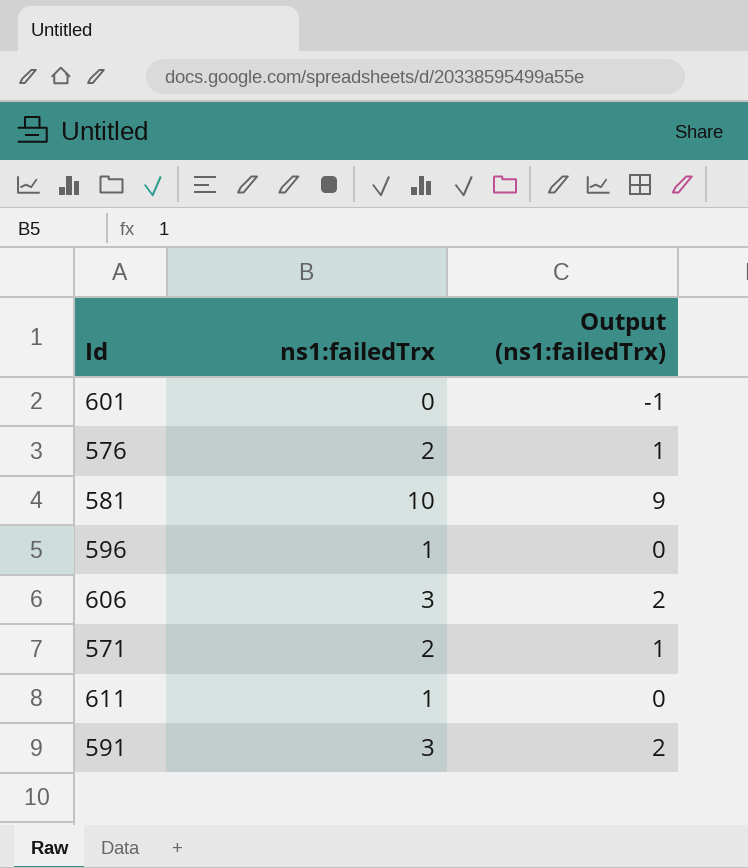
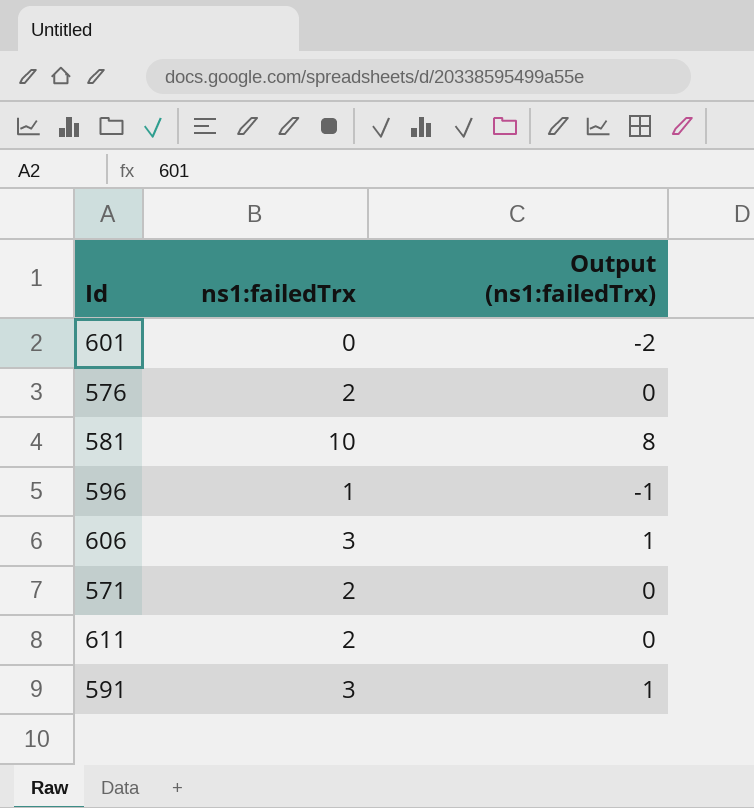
column Output (ns1:failedTrx) | formula: [ns1:failedTrx] - 1 -> [ns1:failedTrx] - 2
611 | ns1:failedTrx: 1 -> 2

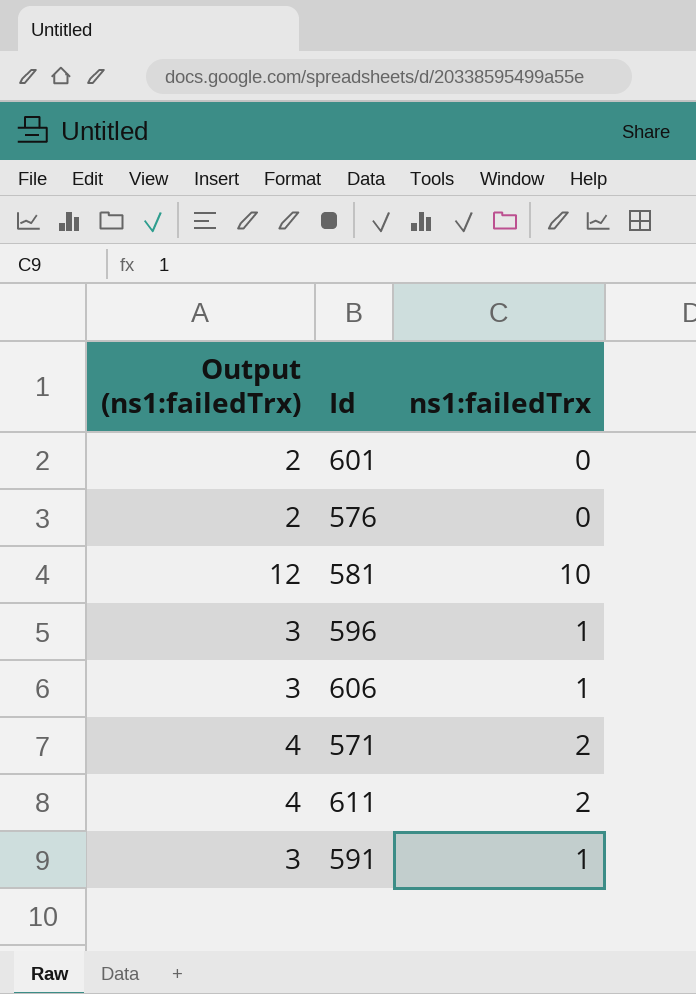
column Output (ns1:failedTrx) | formula: [ns1:failedTrx] - 2 -> [ns1:failedTrx] + 2
column Output (ns1:failedTrx) | position: 3 -> 1
576 | ns1:failedTrx: 2 -> 0
606 | ns1:failedTrx: 3 -> 1
591 | ns1:failedTrx: 3 -> 1

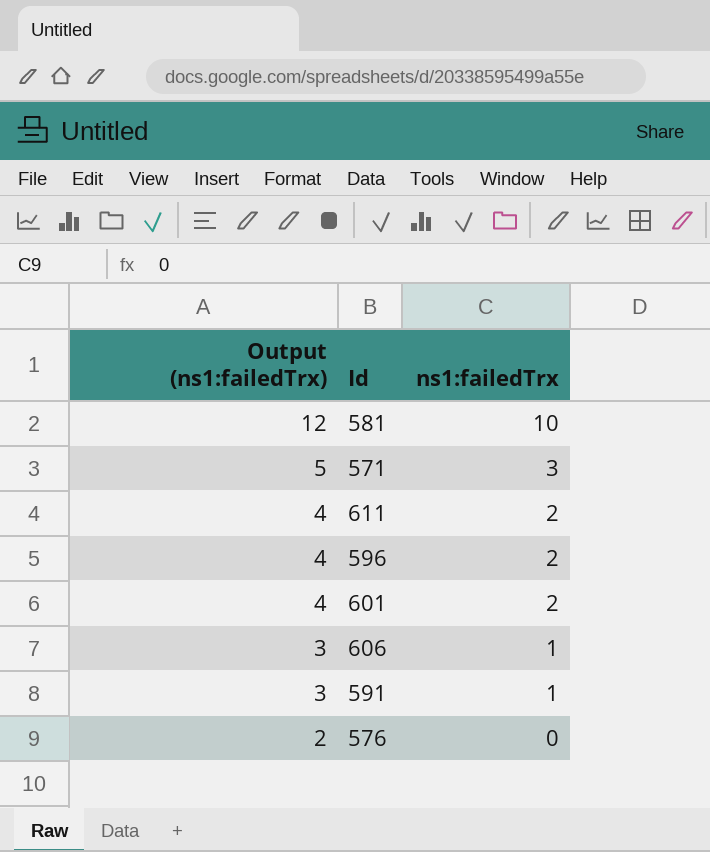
row order: none -> Output (ns1:failedTrx) descending
571 | Output (ns1:failedTrx): 4 -> 5
571 | ns1:failedTrx: 2 -> 3
596 | Output (ns1:failedTrx): 3 -> 4
596 | ns1:failedTrx: 1 -> 2
601 | Output (ns1:failedTrx): 2 -> 4
601 | ns1:failedTrx: 0 -> 2

